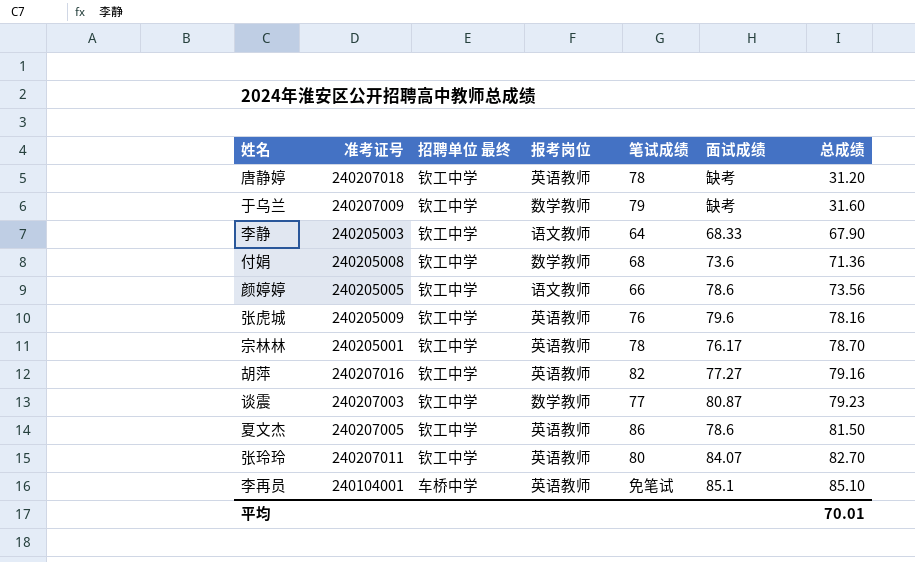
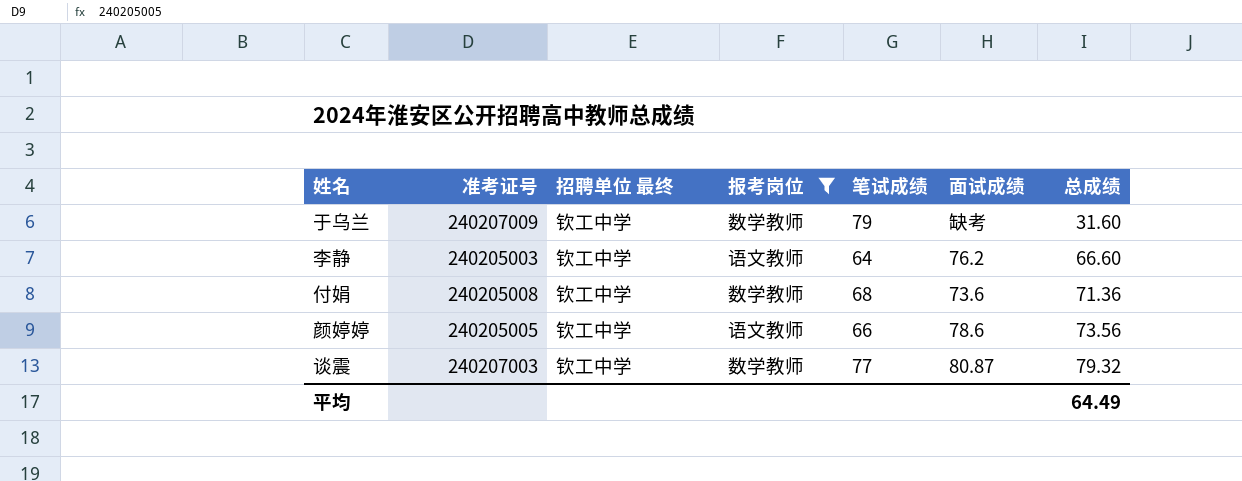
filter: none -> 报考岗位 != 英语教师
李静 | 面试成绩: 68.33 -> 76.2
李静 | 总成绩: 67.90 -> 66.60
谈震 | 总成绩: 79.23 -> 79.32
平均 | 总成绩: 70.01 -> 64.49

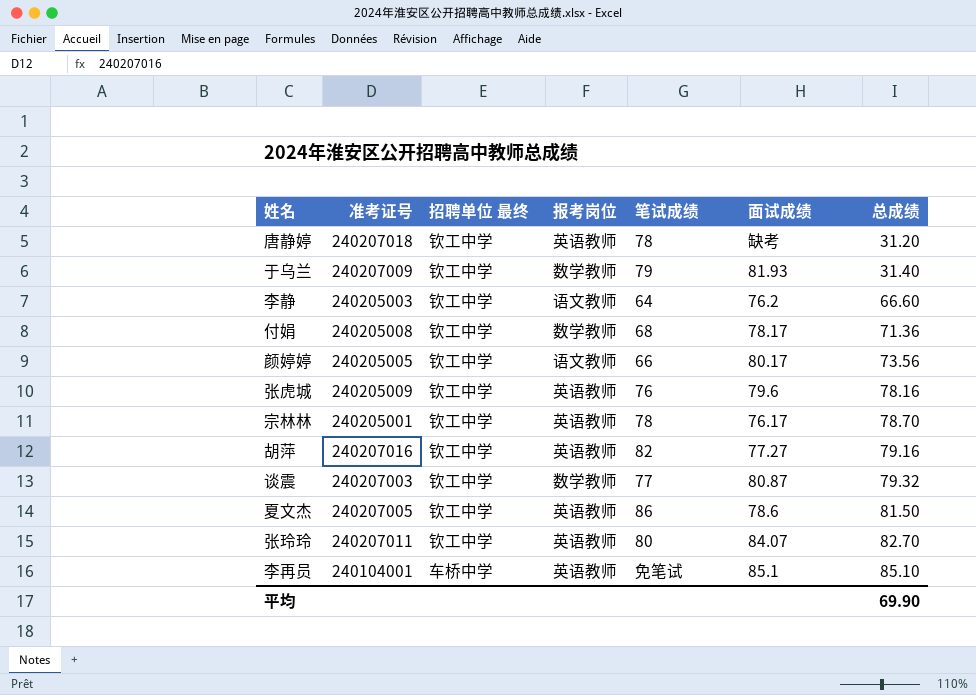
filter: 报考岗位 != 英语教师 -> none
于乌兰 | 面试成绩: 缺考 -> 81.93
于乌兰 | 总成绩: 31.60 -> 31.40
付娟 | 面试成绩: 73.6 -> 78.17
颜婷婷 | 面试成绩: 78.6 -> 80.17
平均 | 总成绩: 64.49 -> 69.90

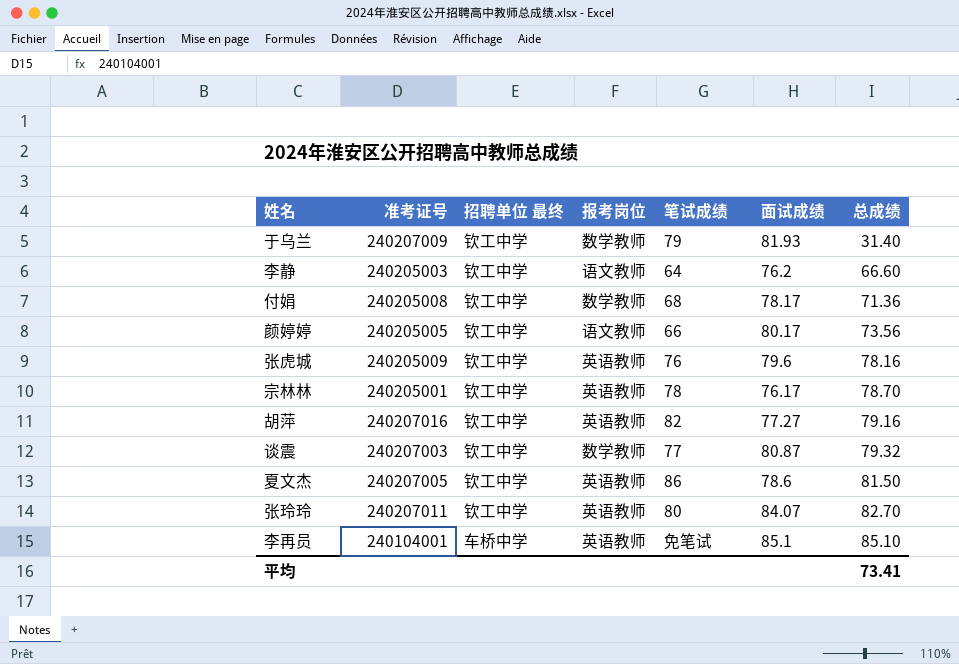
row 唐静婷: 240207018 | 钦工中学 | 英语教师 | 78 | 缺考 | 31.20 -> none
平均 | 总成绩: 69.90 -> 73.41

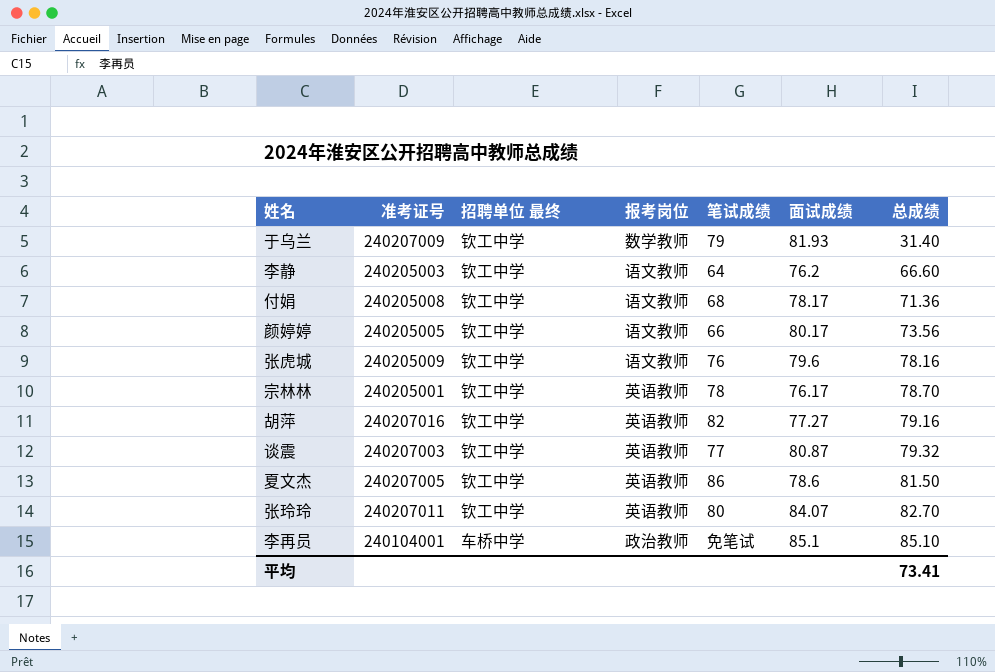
付娟 | 报考岗位: 数学教师 -> 语文教师
张虎城 | 报考岗位: 英语教师 -> 语文教师
谈震 | 报考岗位: 数学教师 -> 英语教师
李再员 | 报考岗位: 英语教师 -> 政治教师

